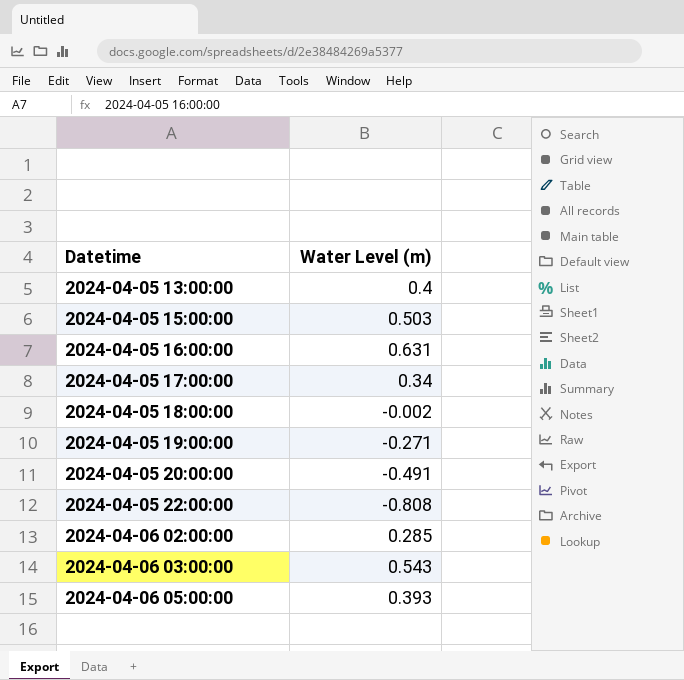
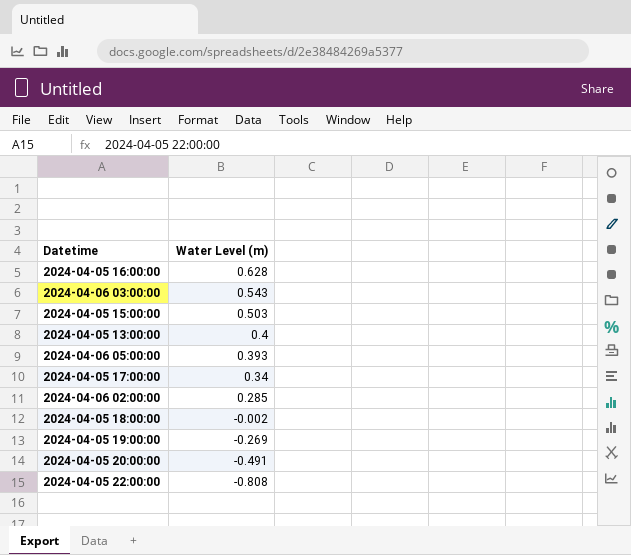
row order: Datetime ascending -> Water Level (m) descending
2024-04-05 16:00:00 | Water Level (m): 0.631 -> 0.628
2024-04-05 19:00:00 | Water Level (m): -0.271 -> -0.269

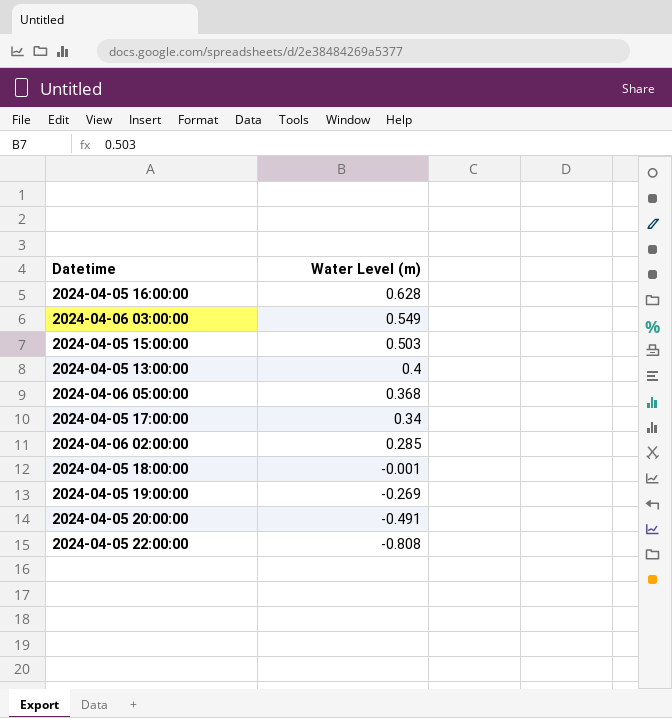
2024-04-06 03:00:00 | Water Level (m): 0.543 -> 0.549
2024-04-06 05:00:00 | Water Level (m): 0.393 -> 0.368
2024-04-05 18:00:00 | Water Level (m): -0.002 -> -0.001

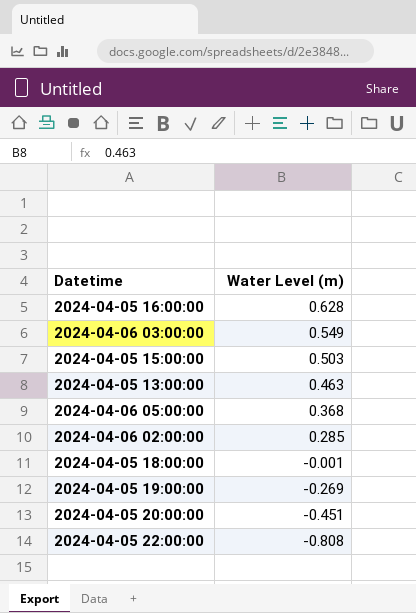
row 2024-04-05 17:00:00: 0.34 -> none
2024-04-05 13:00:00 | Water Level (m): 0.4 -> 0.463
2024-04-05 20:00:00 | Water Level (m): -0.491 -> -0.451

